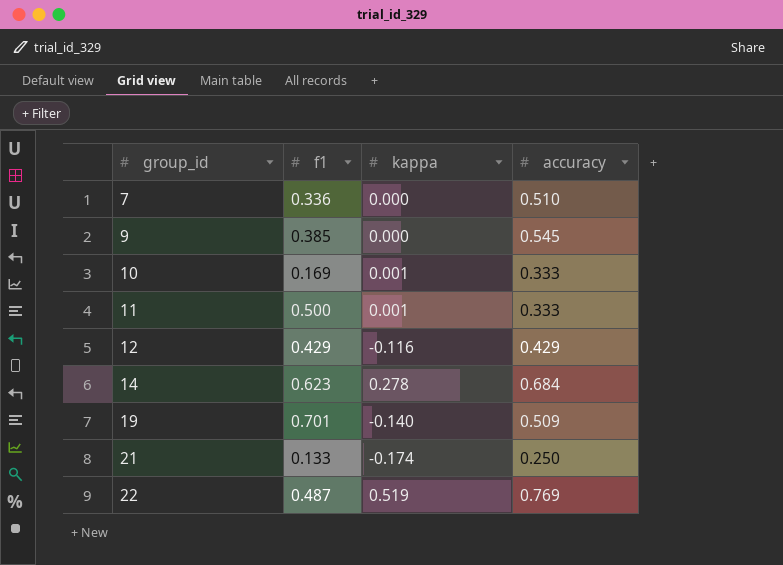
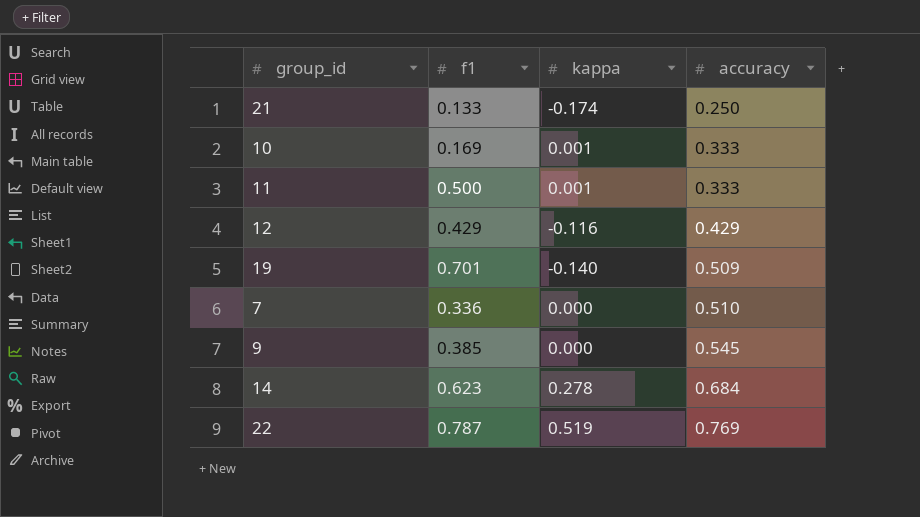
row order: group_id ascending -> accuracy ascending
22 | f1: 0.487 -> 0.787

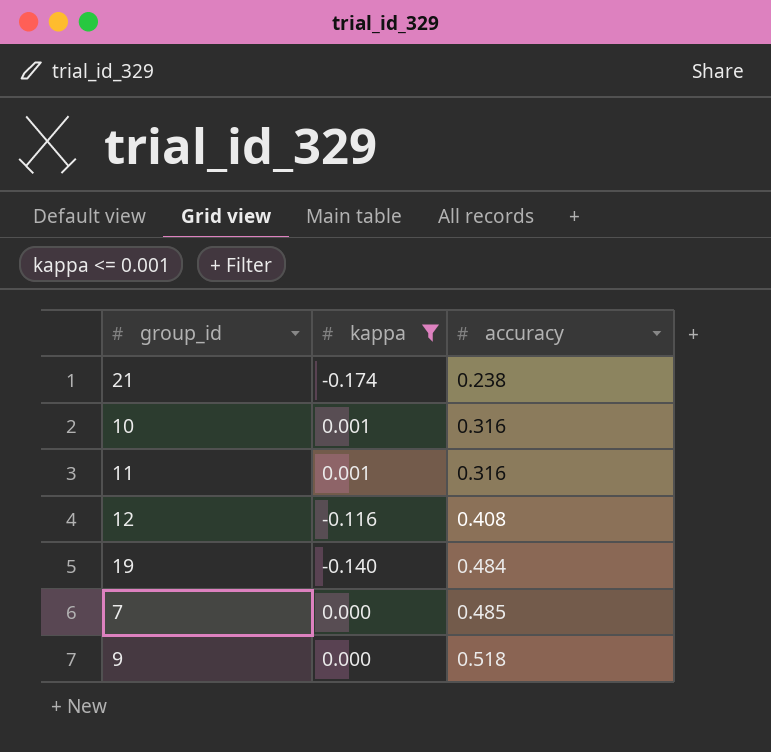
filter: none -> kappa <= 0.001
column f1 | position: 2 -> none
21 | accuracy: 0.250 -> 0.238
10 | accuracy: 0.333 -> 0.316
11 | accuracy: 0.333 -> 0.316
12 | accuracy: 0.429 -> 0.408
19 | accuracy: 0.509 -> 0.484
7 | accuracy: 0.510 -> 0.485
9 | accuracy: 0.545 -> 0.518

